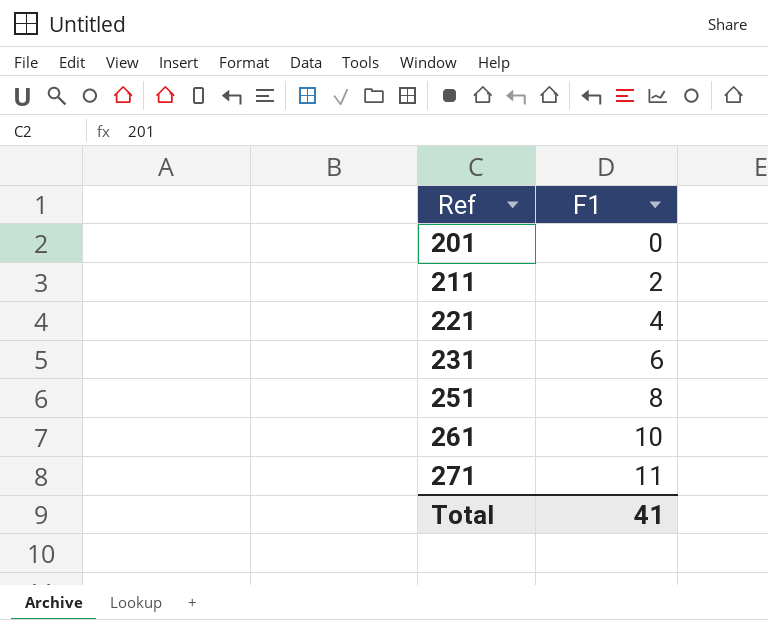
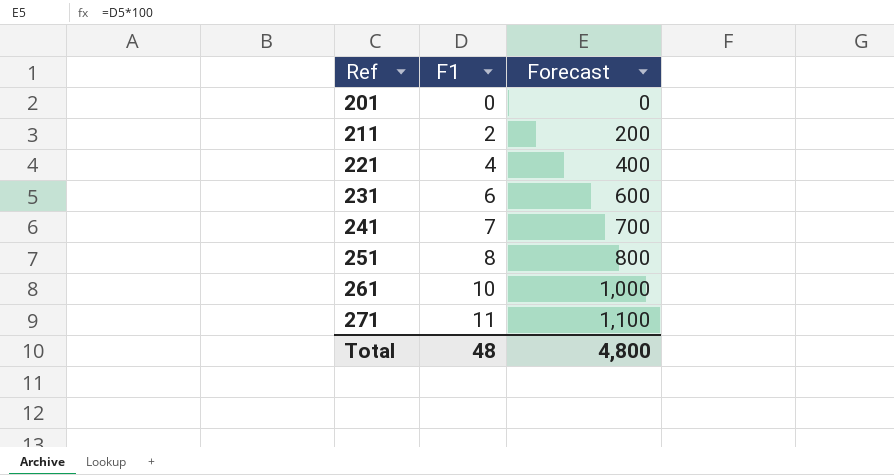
column Forecast | formula: none -> [F1] * 100
row 241: none -> 7 | 700
Total | F1: 41 -> 48

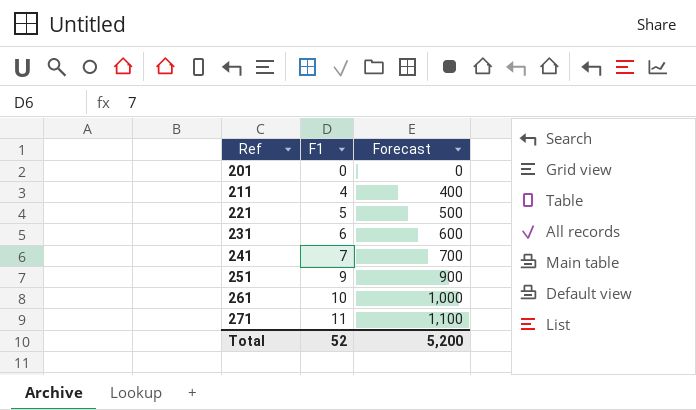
211 | F1: 2 -> 4
211 | Forecast: 200 -> 400
221 | F1: 4 -> 5
221 | Forecast: 400 -> 500
251 | F1: 8 -> 9
251 | Forecast: 800 -> 900
Total | F1: 48 -> 52
Total | Forecast: 4,800 -> 5,200

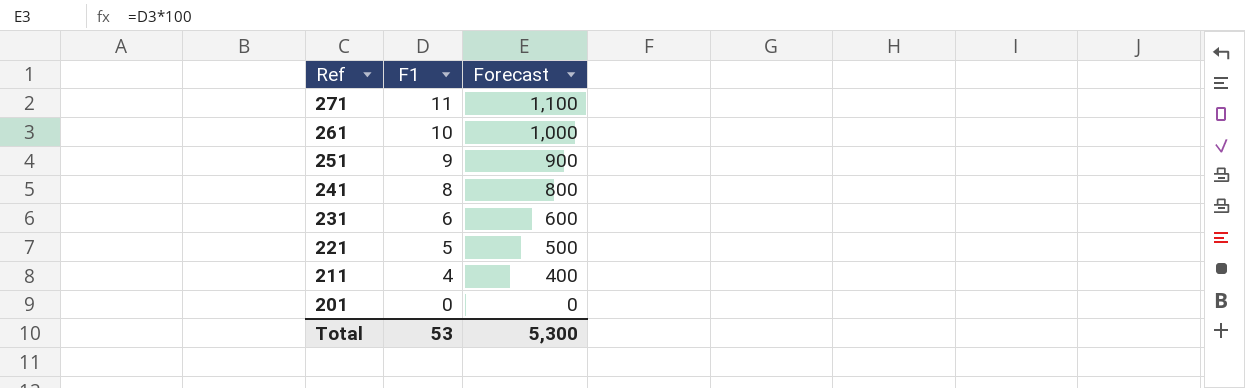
row order: Ref ascending -> Ref descending
241 | F1: 7 -> 8
241 | Forecast: 700 -> 800
Total | F1: 52 -> 53
Total | Forecast: 5,200 -> 5,300

